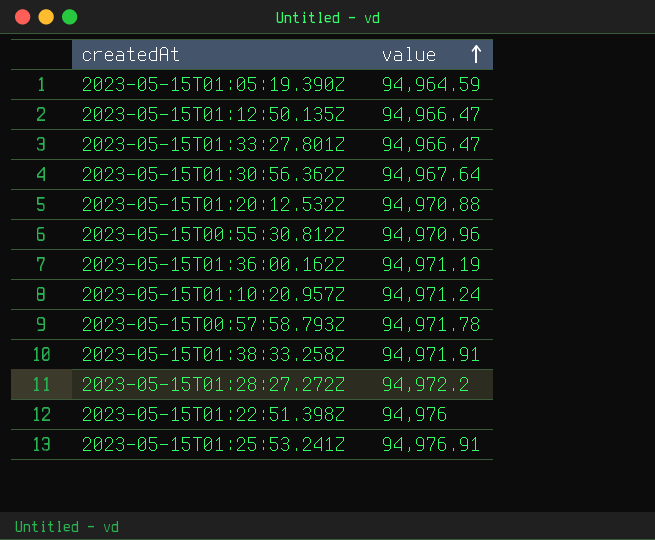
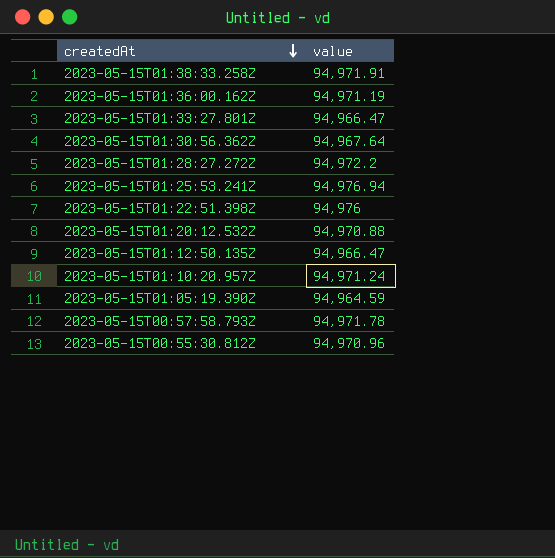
row order: value ascending -> createdAt descending
2023-05-15T01:25:53.241Z | value: 94,976.91 -> 94,976.94

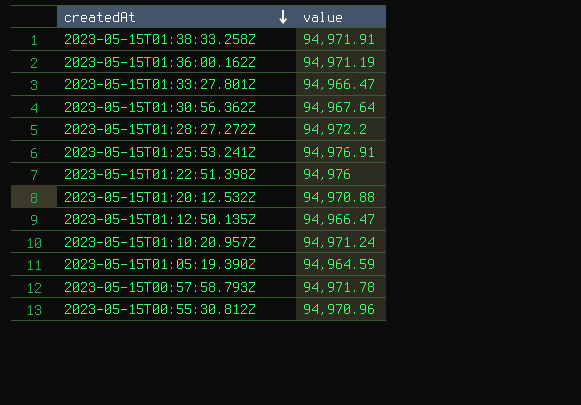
2023-05-15T01:25:53.241Z | value: 94,976.94 -> 94,976.91

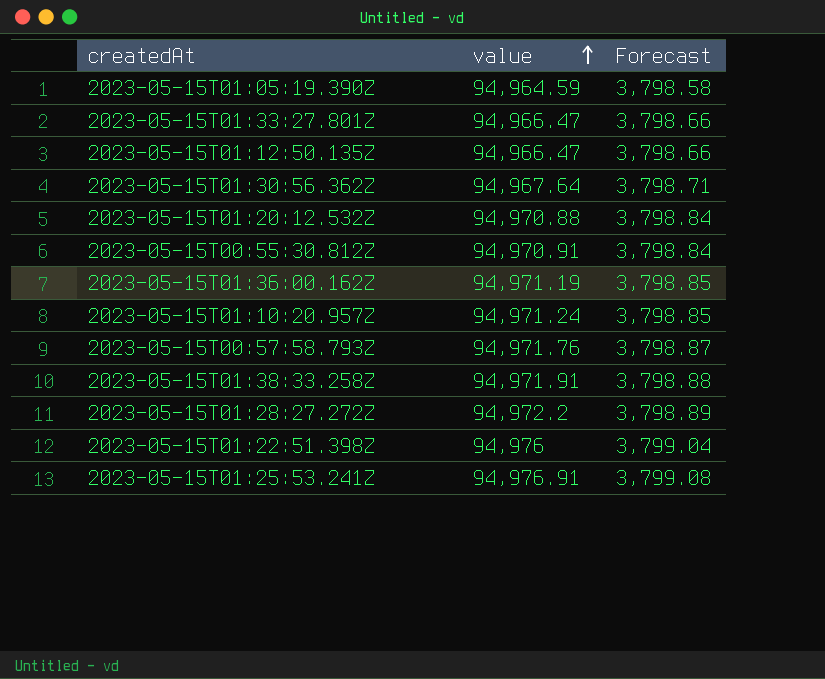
row order: createdAt descending -> value ascending
column Forecast | formula: none -> [value] * 0.04
2023-05-15T00:55:30.812Z | value: 94,970.96 -> 94,970.91
2023-05-15T00:57:58.793Z | value: 94,971.78 -> 94,971.76

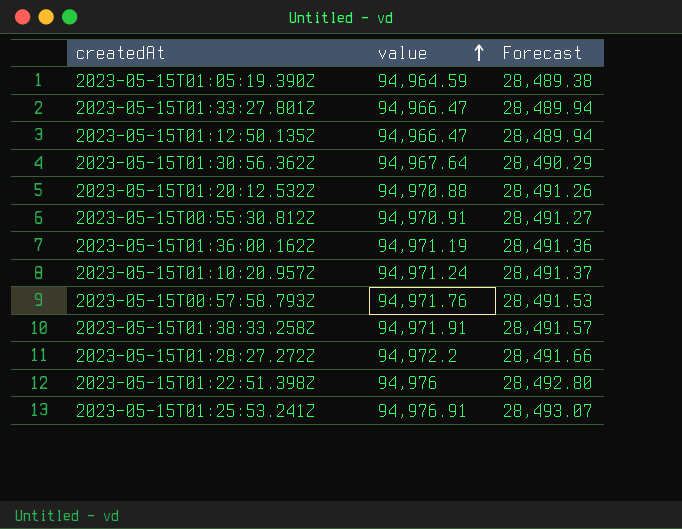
column Forecast | formula: [value] * 0.04 -> [value] * 0.3

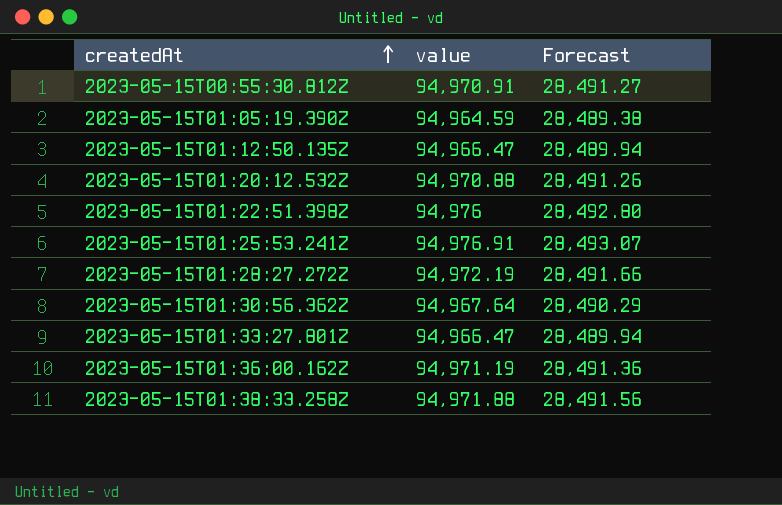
row order: value ascending -> createdAt ascending
row 2023-05-15T01:10:20.957Z: 94,971.24 | 28,491.37 -> none
row 2023-05-15T00:57:58.793Z: 94,971.76 | 28,491.53 -> none
2023-05-15T01:28:27.272Z | value: 94,972.2 -> 94,972.19
2023-05-15T01:38:33.258Z | value: 94,971.91 -> 94,971.88
2023-05-15T01:38:33.258Z | Forecast: 28,491.57 -> 28,491.56

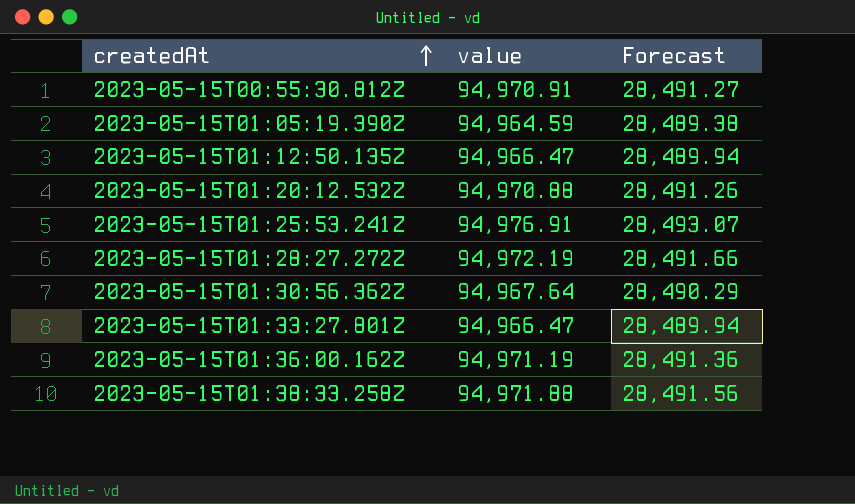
row 2023-05-15T01:22:51.398Z: 94,976 | 28,492.80 -> none

